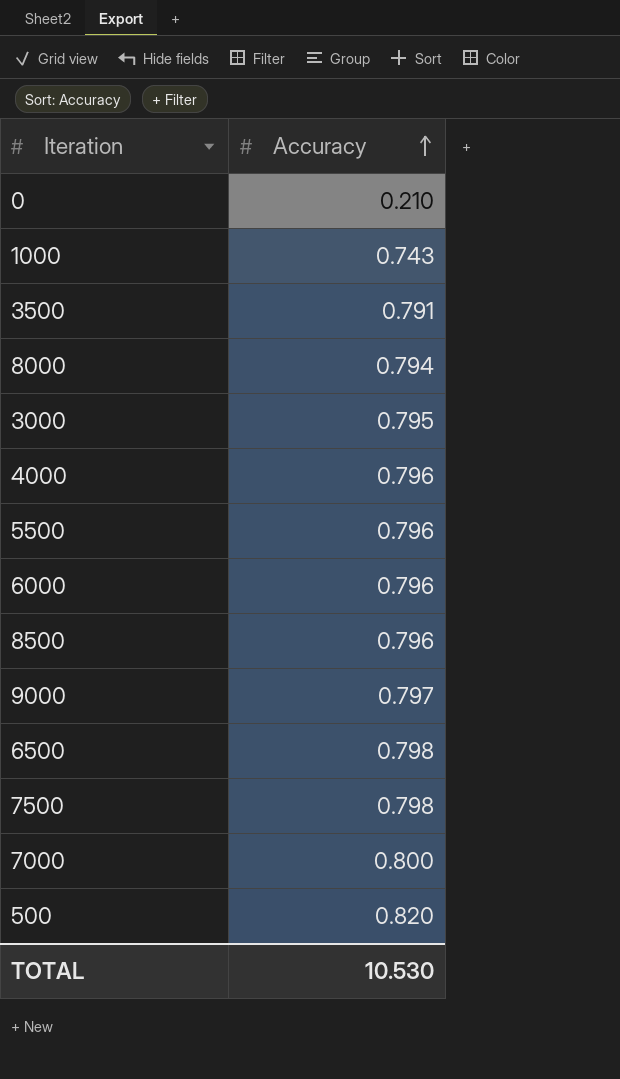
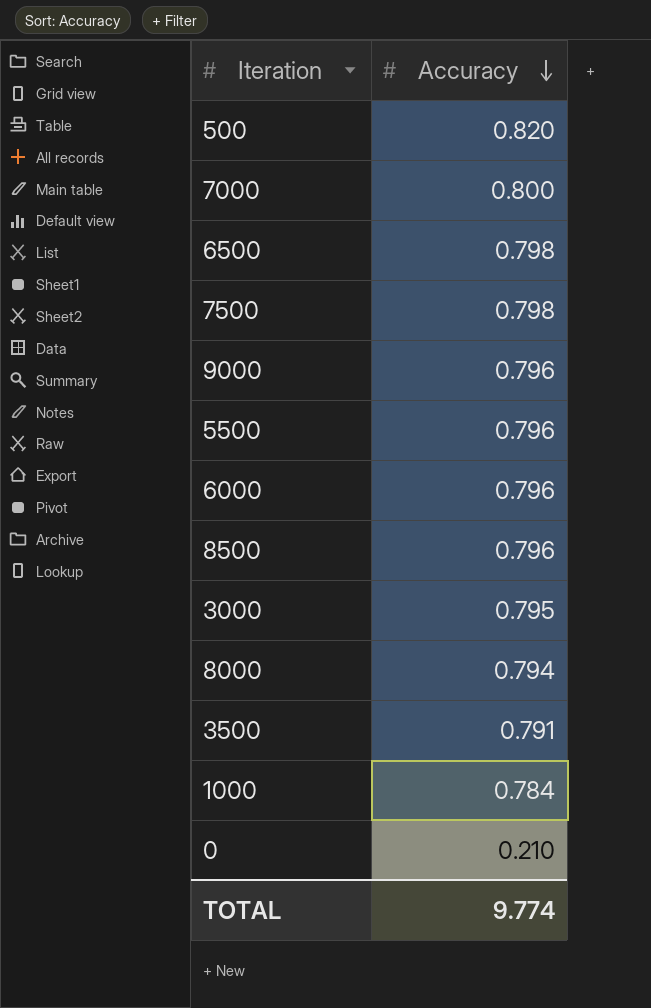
row order: Accuracy ascending -> Accuracy descending
row 4000: 0.796 -> none
9000 | Accuracy: 0.797 -> 0.796
1000 | Accuracy: 0.743 -> 0.784
TOTAL | Accuracy: 10.530 -> 9.774

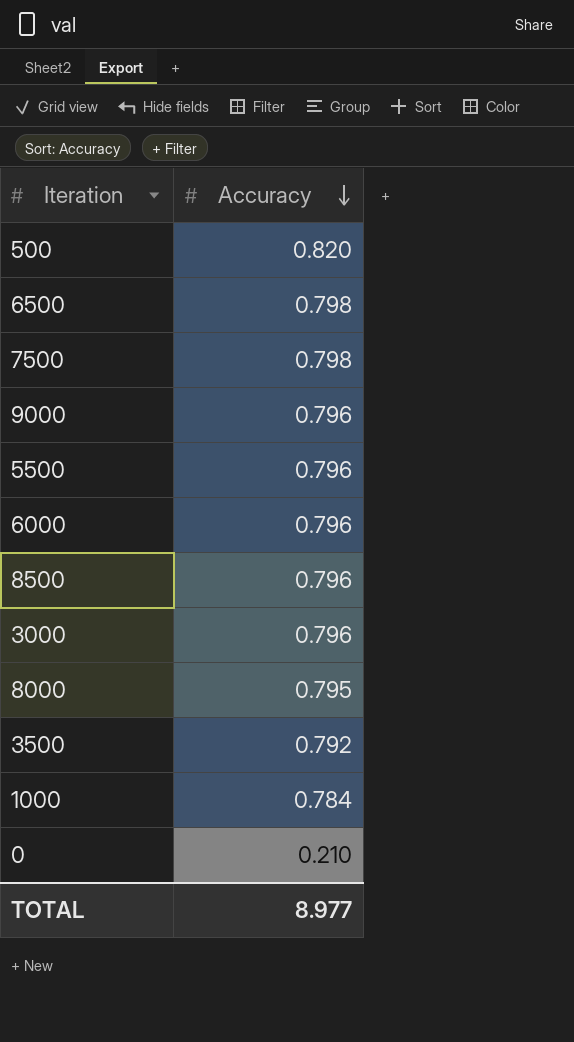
row 7000: 0.800 -> none
3000 | Accuracy: 0.795 -> 0.796
8000 | Accuracy: 0.794 -> 0.795
3500 | Accuracy: 0.791 -> 0.792
TOTAL | Accuracy: 9.774 -> 8.977

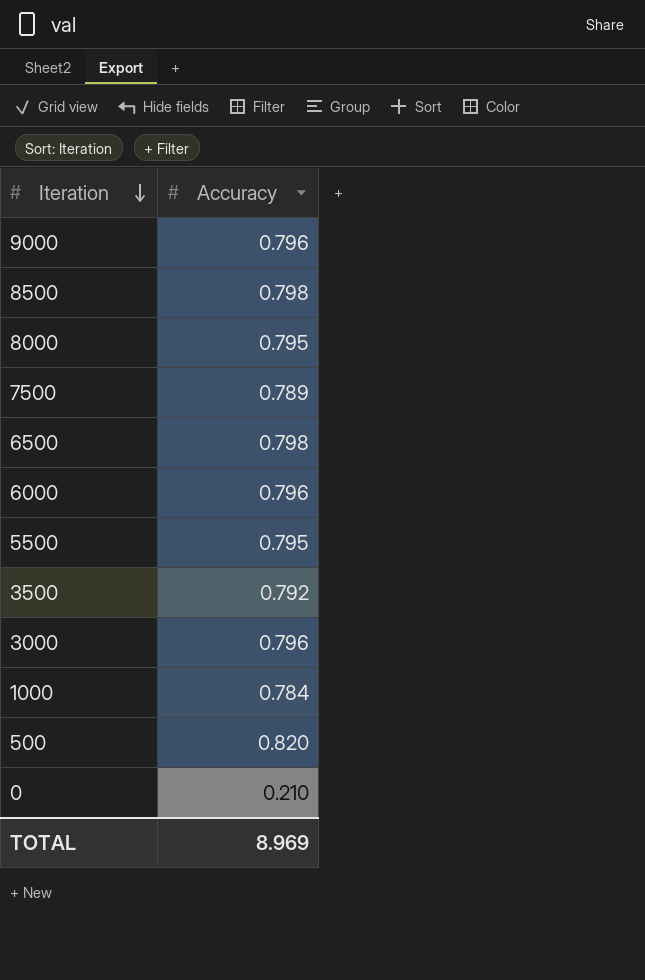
row order: Accuracy descending -> Iteration descending
8500 | Accuracy: 0.796 -> 0.798
7500 | Accuracy: 0.798 -> 0.789
5500 | Accuracy: 0.796 -> 0.795
TOTAL | Accuracy: 8.977 -> 8.969

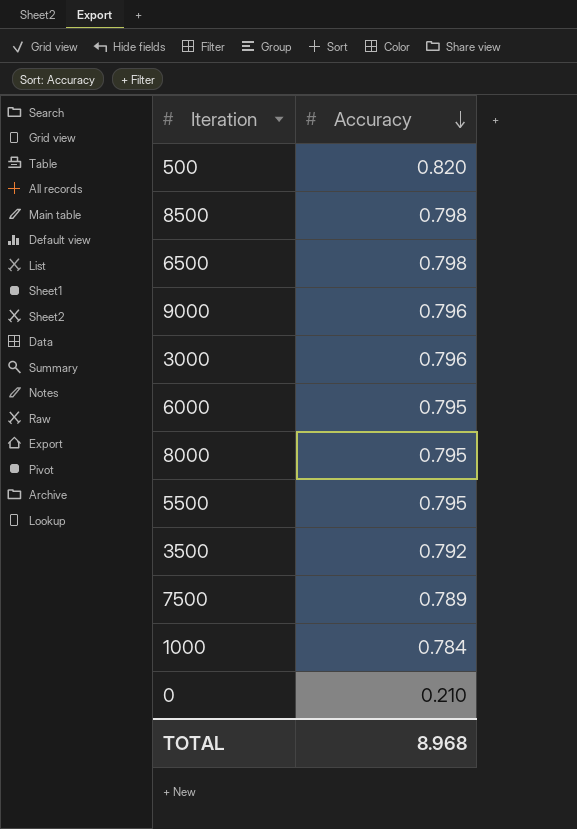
row order: Iteration descending -> Accuracy descending
6000 | Accuracy: 0.796 -> 0.795
TOTAL | Accuracy: 8.969 -> 8.968

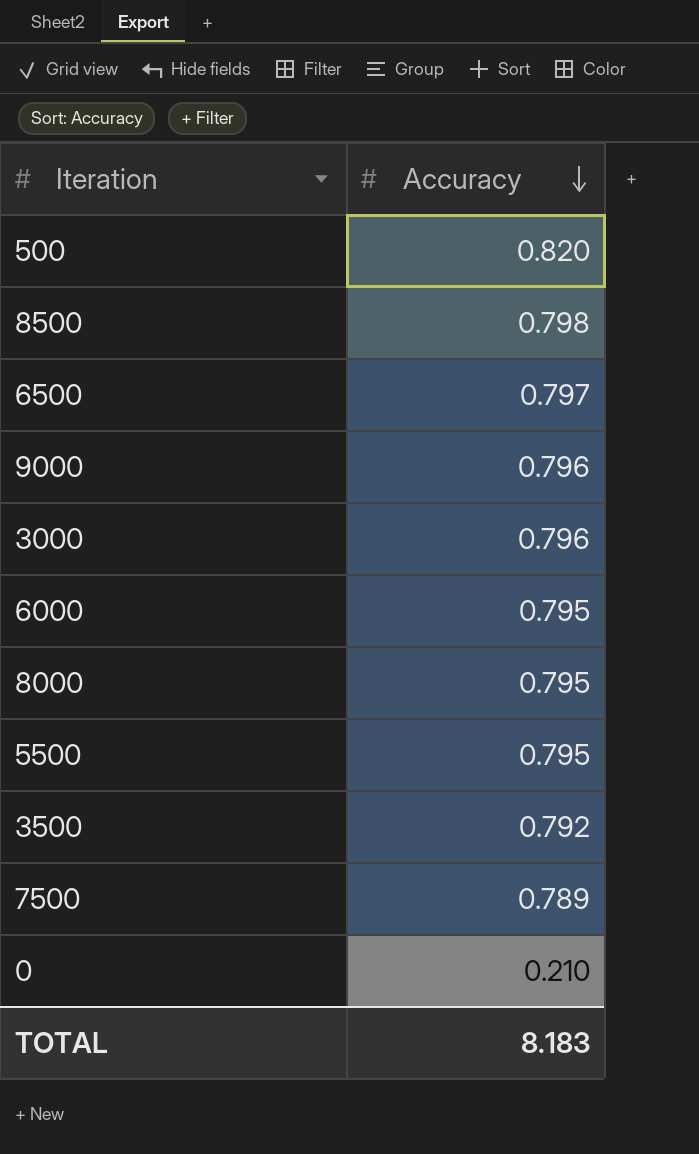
row 1000: 0.784 -> none
6500 | Accuracy: 0.798 -> 0.797
TOTAL | Accuracy: 8.968 -> 8.183

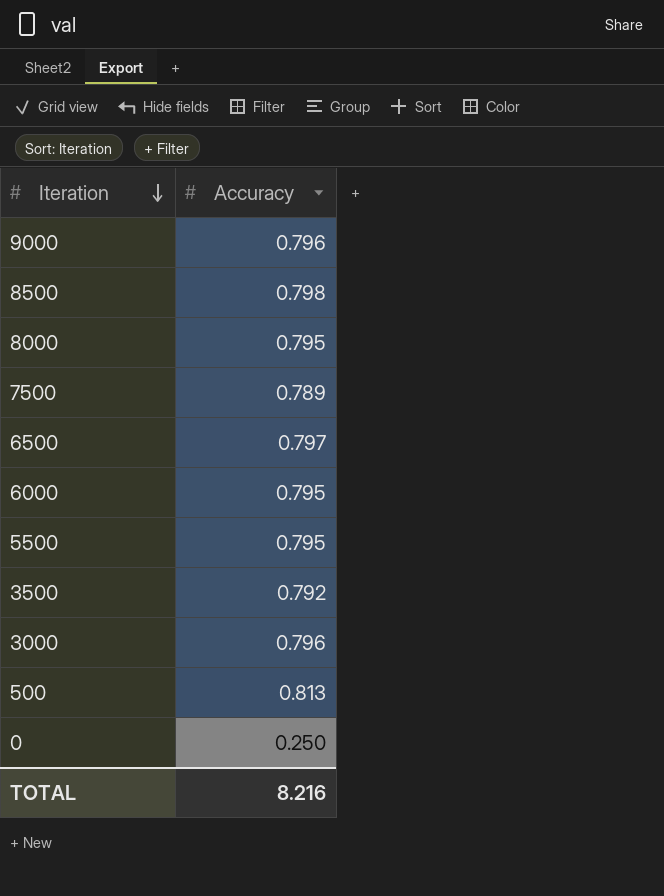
row order: Accuracy descending -> Iteration descending
500 | Accuracy: 0.820 -> 0.813
0 | Accuracy: 0.210 -> 0.250
TOTAL | Accuracy: 8.183 -> 8.216

